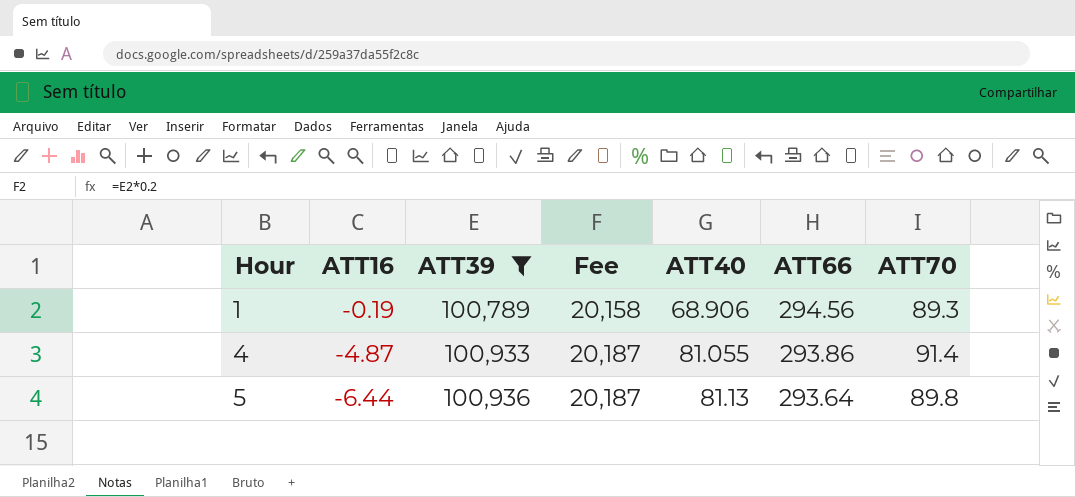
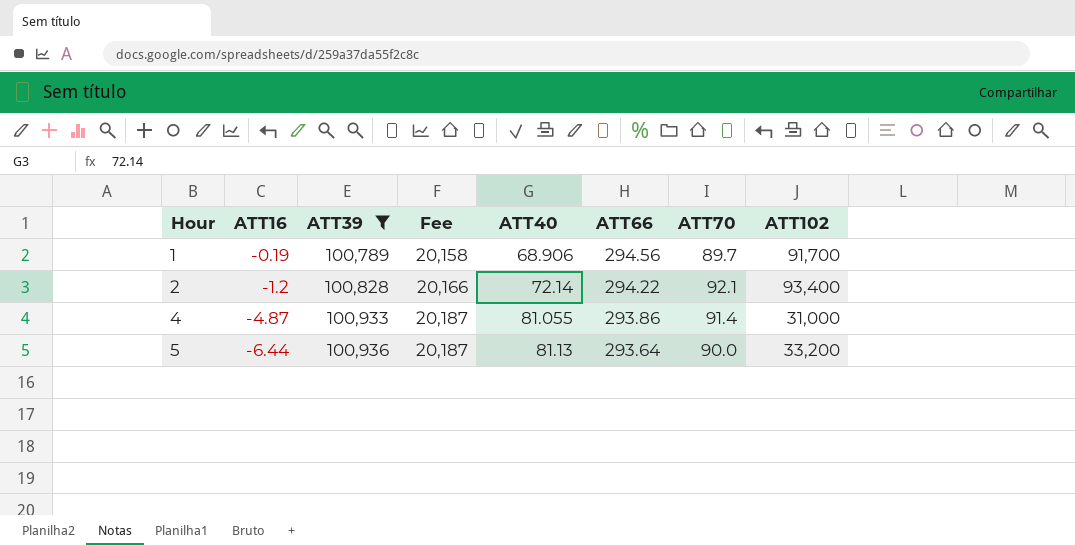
column ATT102 | position: none -> 8
1 | ATT70: 89.3 -> 89.7
row 2: none -> -1.2 | 100,828 | 20,166 | 72.14 | 294.22 | 92.1 | 93,400
5 | ATT70: 89.8 -> 90.0

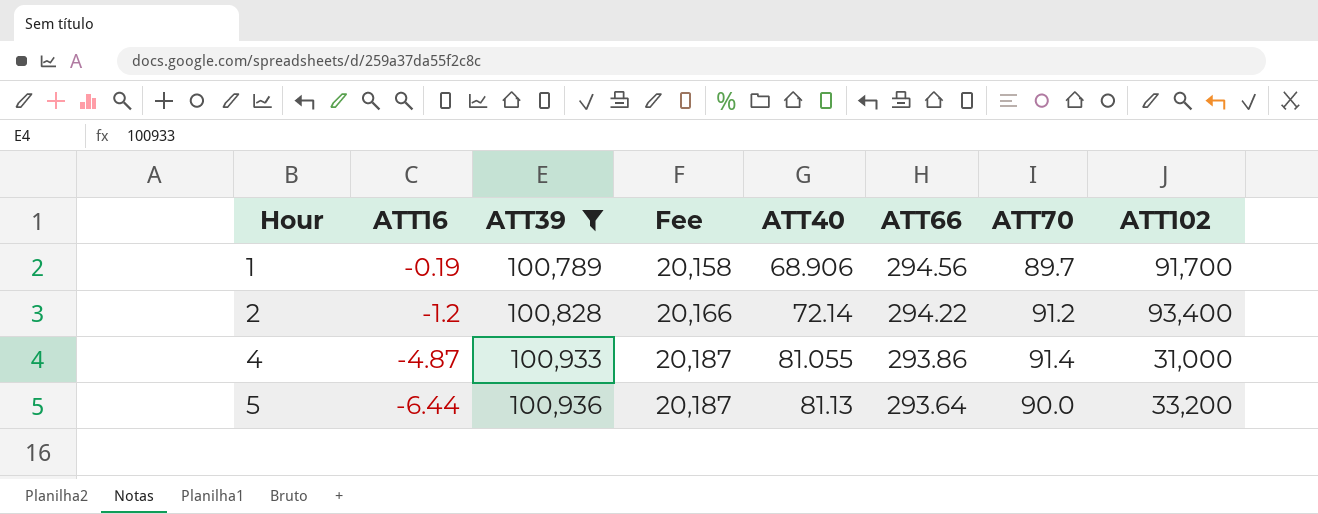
2 | ATT70: 92.1 -> 91.2

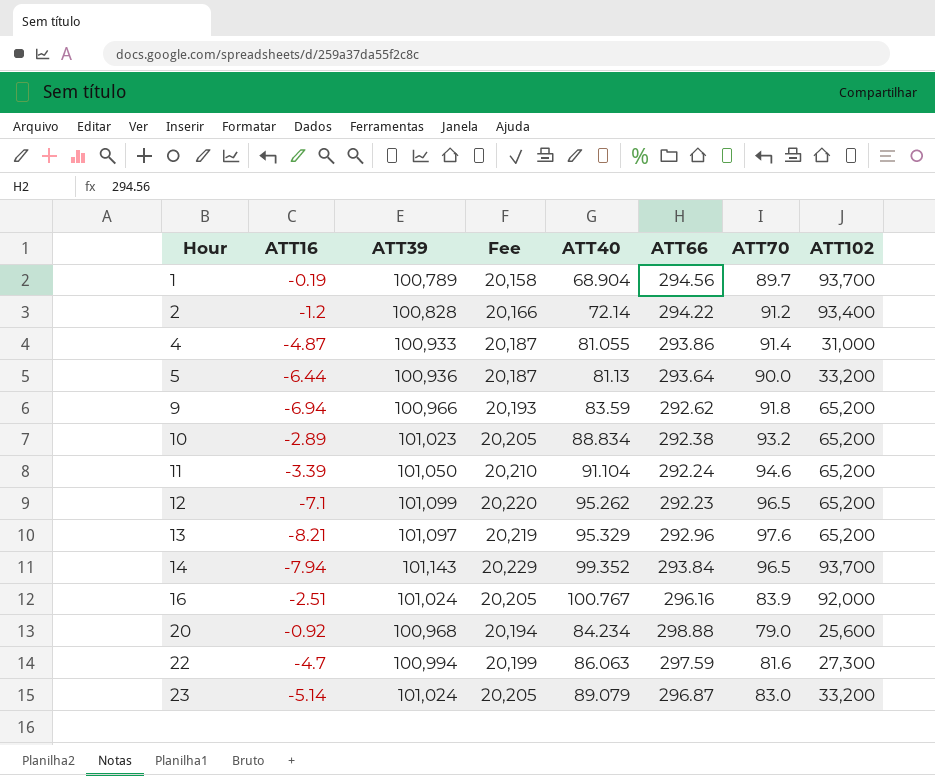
filter: ATT39 <= 100,936 -> none
1 | ATT40: 68.906 -> 68.904
1 | ATT102: 91,700 -> 93,700

